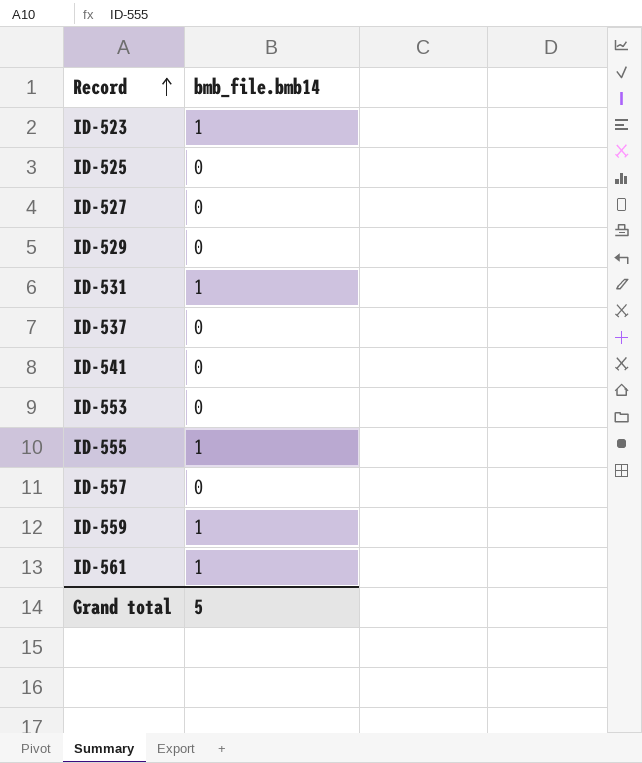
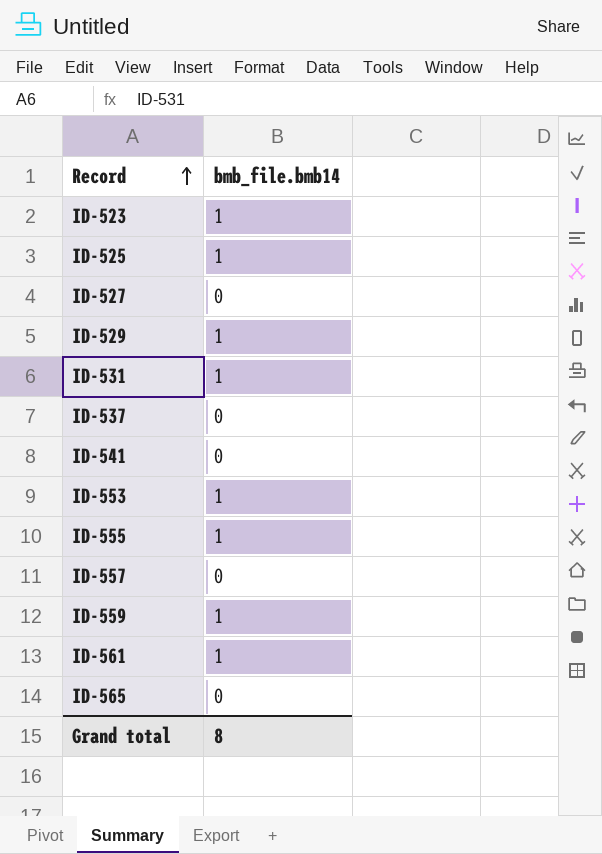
ID-525 | bmb_file.bmb14: 0 -> 1
ID-529 | bmb_file.bmb14: 0 -> 1
ID-553 | bmb_file.bmb14: 0 -> 1
row ID-565: none -> 0
Grand total | bmb_file.bmb14: 5 -> 8

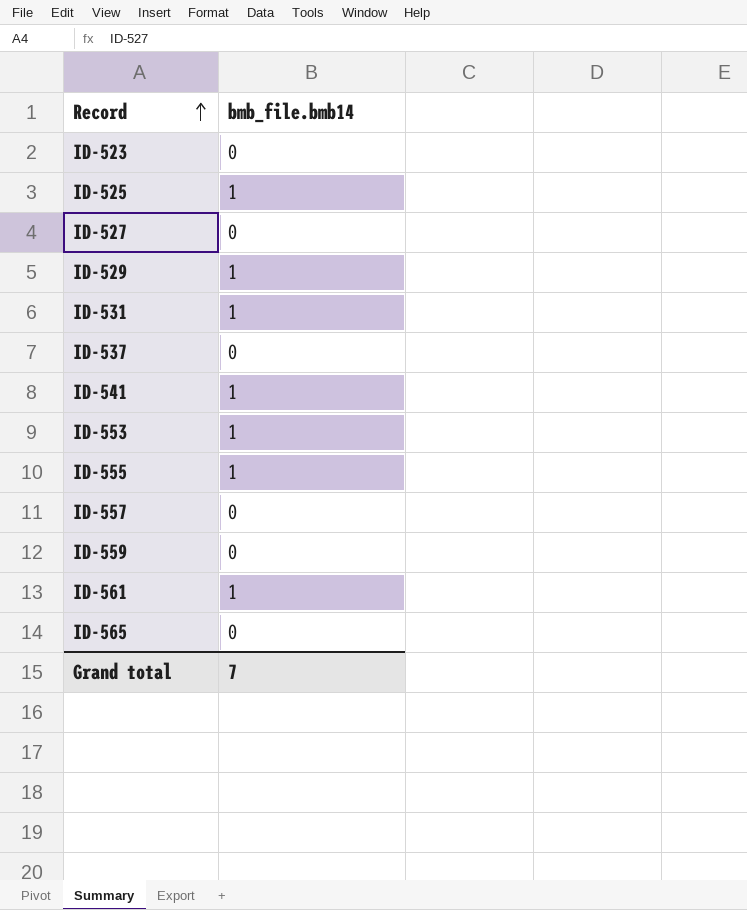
ID-523 | bmb_file.bmb14: 1 -> 0
ID-541 | bmb_file.bmb14: 0 -> 1
ID-559 | bmb_file.bmb14: 1 -> 0
Grand total | bmb_file.bmb14: 8 -> 7

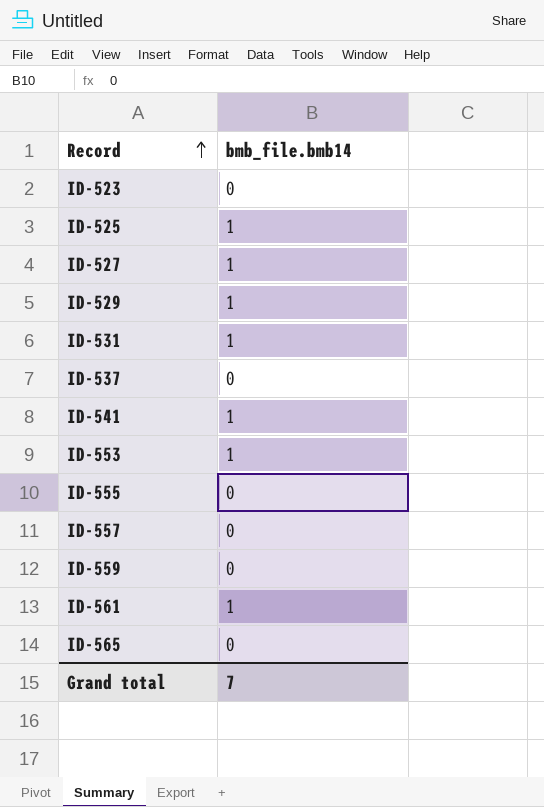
ID-527 | bmb_file.bmb14: 0 -> 1
ID-555 | bmb_file.bmb14: 1 -> 0

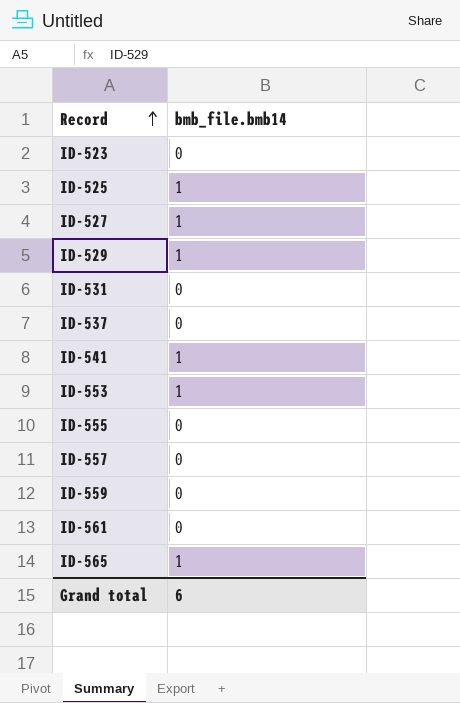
ID-531 | bmb_file.bmb14: 1 -> 0
ID-561 | bmb_file.bmb14: 1 -> 0
ID-565 | bmb_file.bmb14: 0 -> 1
Grand total | bmb_file.bmb14: 7 -> 6

